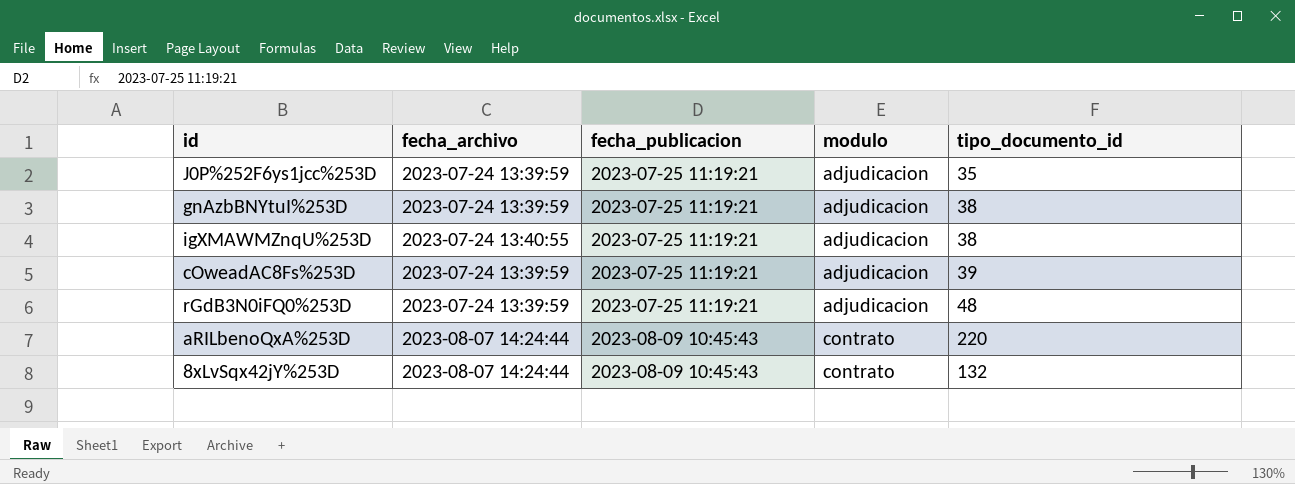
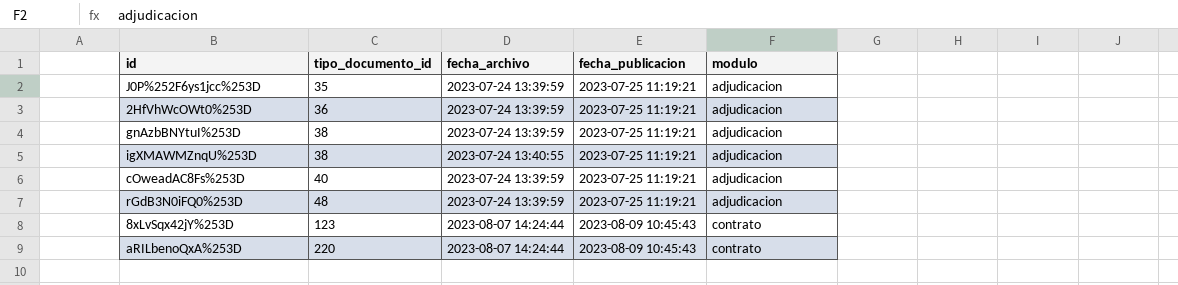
row order: fecha_publicacion ascending -> tipo_documento_id ascending
column tipo_documento_id | position: 5 -> 2
row 2HfVhWcOWt0%253D: none -> 36 | 2023-07-24 13:39:59 | 2023-07-25 11:19:21 | adjudicacion
cOweadAC8Fs%253D | tipo_documento_id: 39 -> 40
8xLvSqx42jY%253D | tipo_documento_id: 132 -> 123

